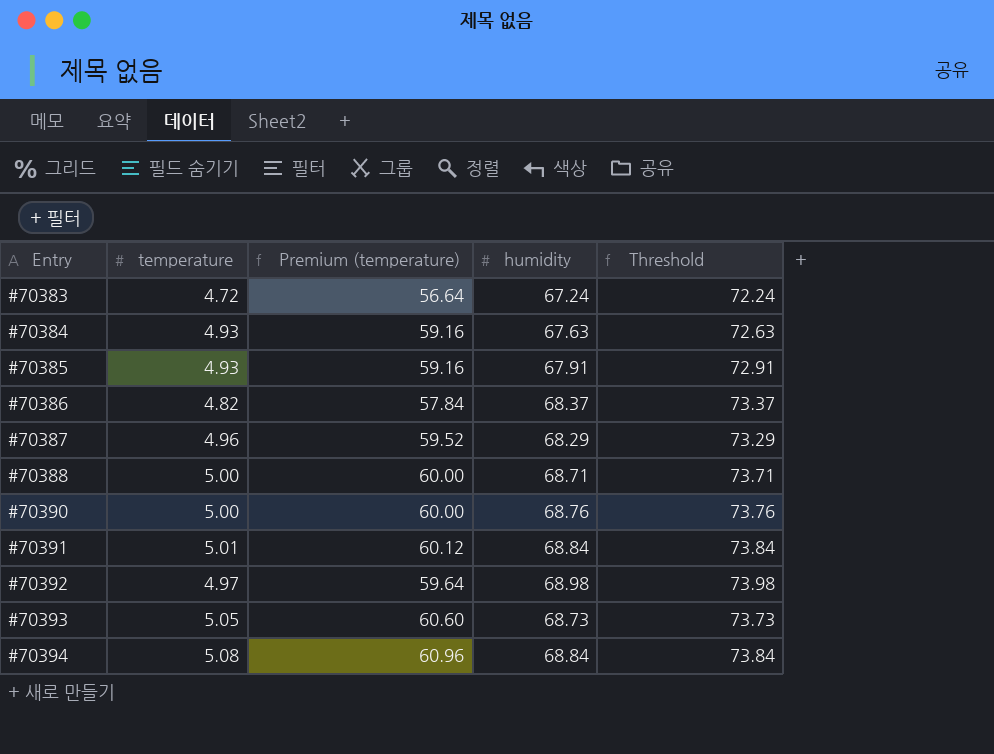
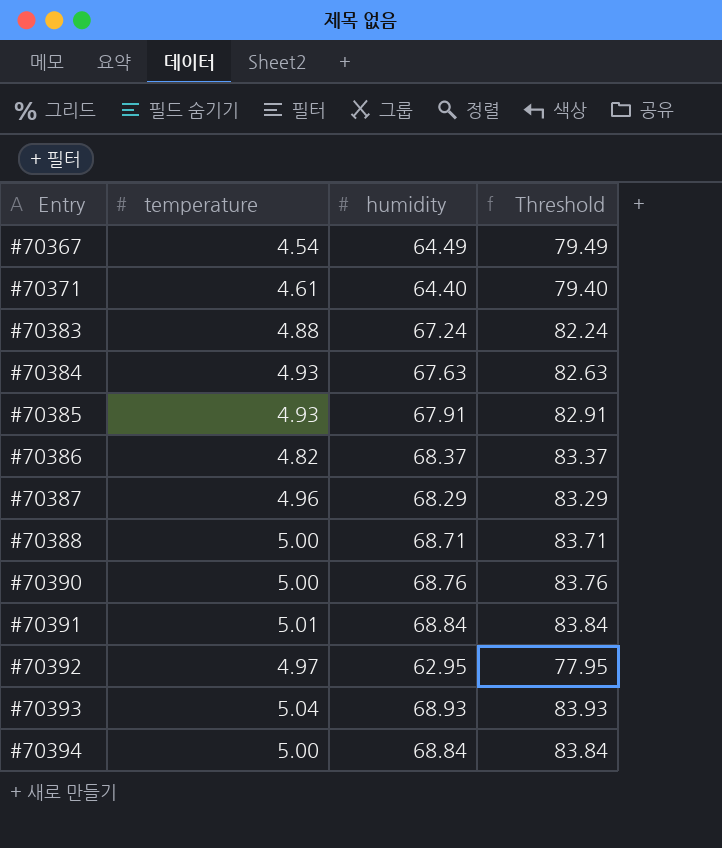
column Premium (temperature) | formula: [temperature] * 12 -> none
column Threshold | formula: [humidity] + 5 -> [humidity] + 15
row #70367: none -> 4.54 | 64.49 | 79.49
row #70371: none -> 4.61 | 64.40 | 79.40
#70383 | temperature: 4.72 -> 4.88
#70392 | humidity: 68.98 -> 62.95
#70393 | temperature: 5.05 -> 5.04
#70393 | humidity: 68.73 -> 68.93
#70394 | temperature: 5.08 -> 5.00

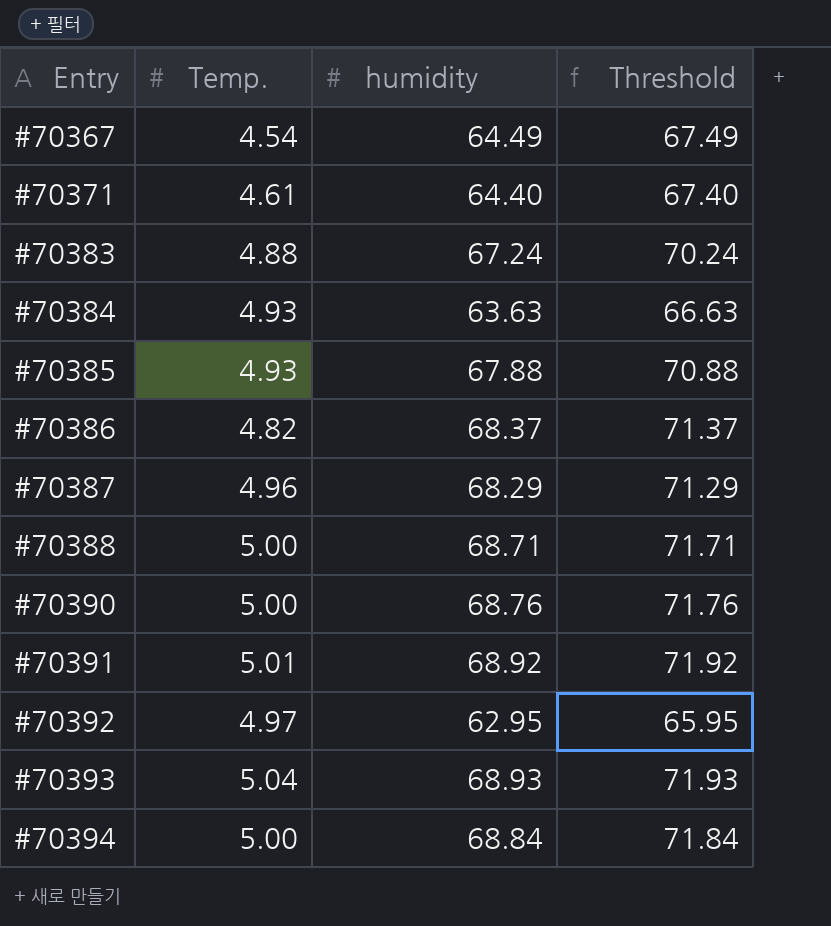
column name: temperature -> Temp.
column Threshold | formula: [humidity] + 15 -> [humidity] + 3
#70384 | humidity: 67.63 -> 63.63
#70385 | humidity: 67.91 -> 67.88
#70391 | humidity: 68.84 -> 68.92

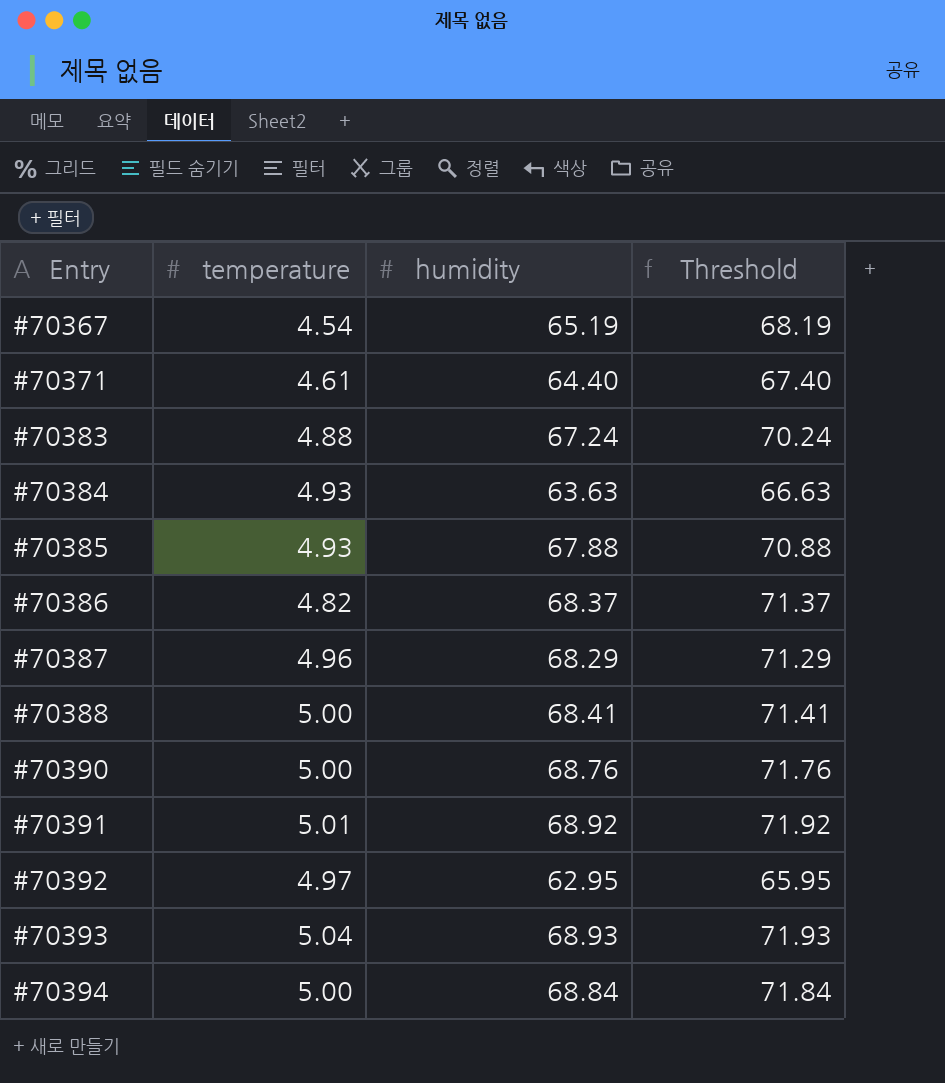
column name: Temp. -> temperature
#70367 | humidity: 64.49 -> 65.19
#70367 | Threshold: 67.49 -> 68.19
#70388 | humidity: 68.71 -> 68.41
#70388 | Threshold: 71.71 -> 71.41

